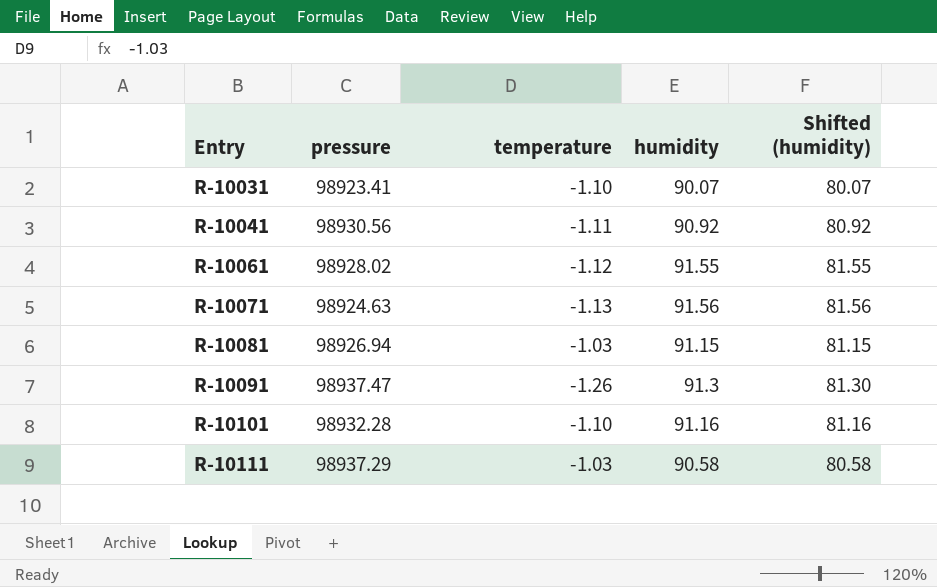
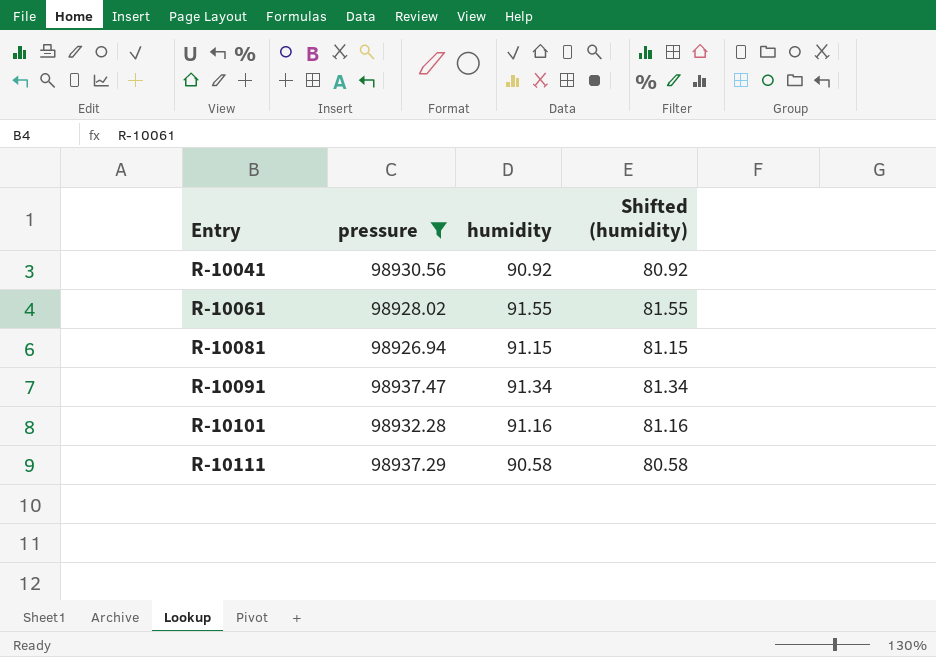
filter: none -> pressure >= 98926.94
column temperature | position: 3 -> none
R-10091 | humidity: 91.3 -> 91.34
R-10091 | Shifted (humidity): 81.30 -> 81.34

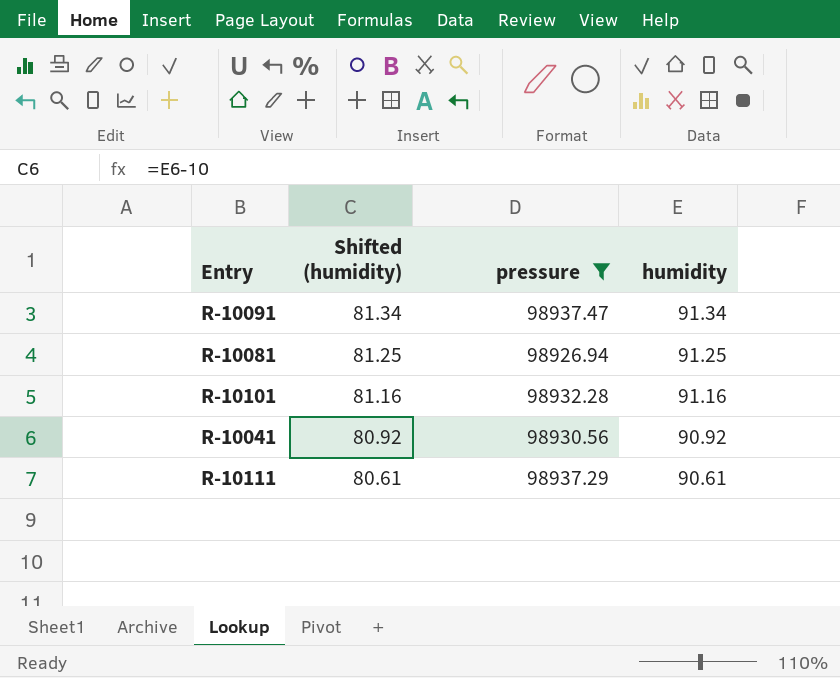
row order: Entry ascending -> Shifted (humidity) descending
column Shifted (humidity) | position: 4 -> 2
row R-10061: 98928.02 | 91.55 | 81.55 -> none
R-10081 | Shifted (humidity): 81.15 -> 81.25
R-10081 | humidity: 91.15 -> 91.25
R-10111 | Shifted (humidity): 80.58 -> 80.61
R-10111 | humidity: 90.58 -> 90.61

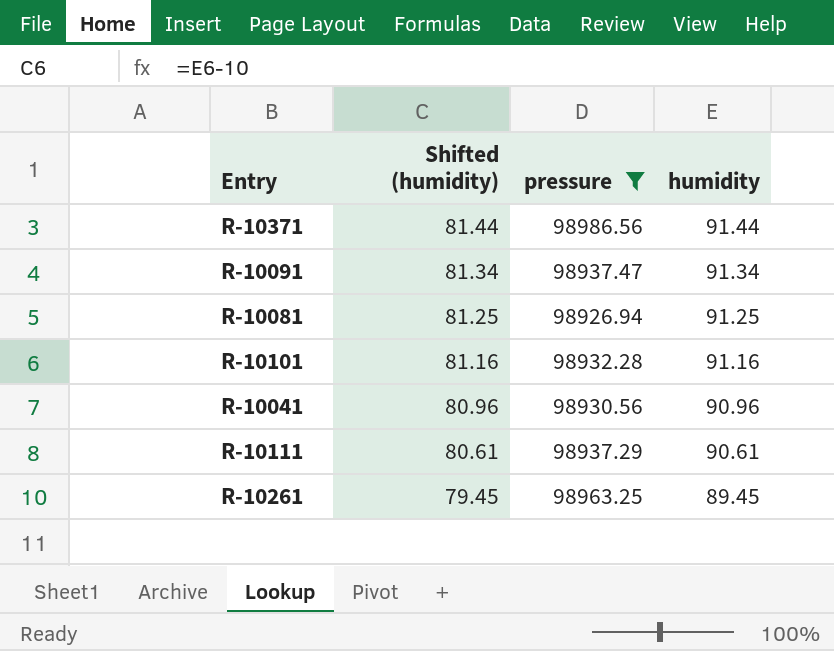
row R-10371: none -> 81.44 | 98986.56 | 91.44
R-10041 | Shifted (humidity): 80.92 -> 80.96
R-10041 | humidity: 90.92 -> 90.96
row R-10261: none -> 79.45 | 98963.25 | 89.45

